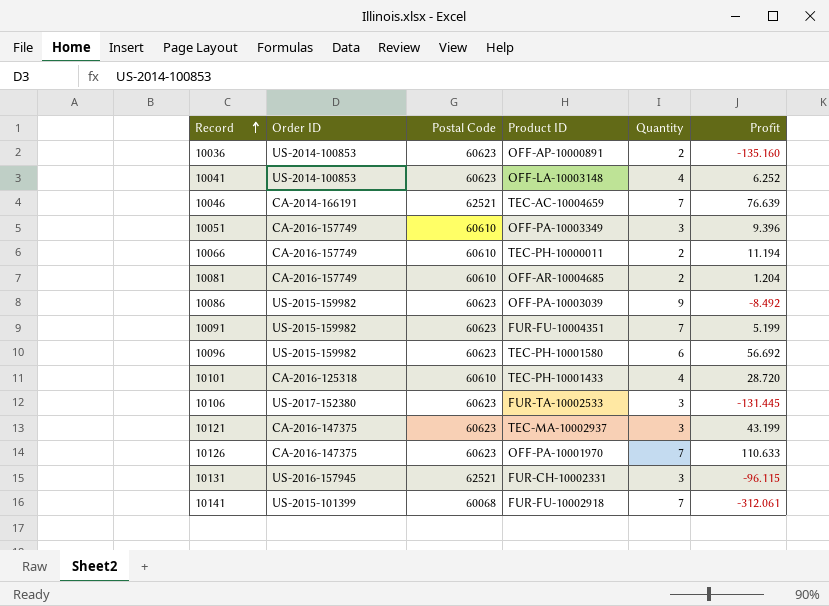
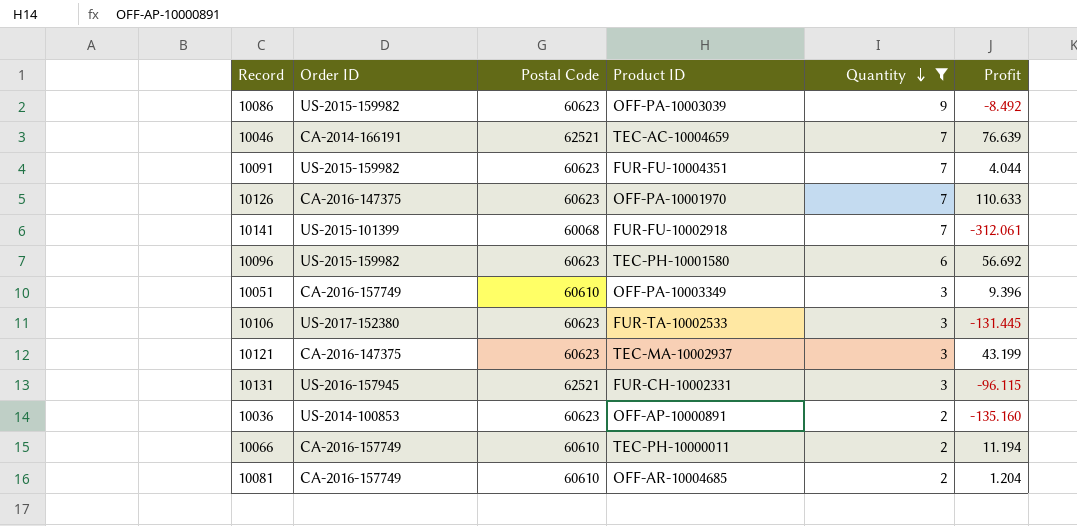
filter: none -> Quantity != 4
row order: Record ascending -> Quantity descending
10091 | Profit: 5.199 -> 4.044

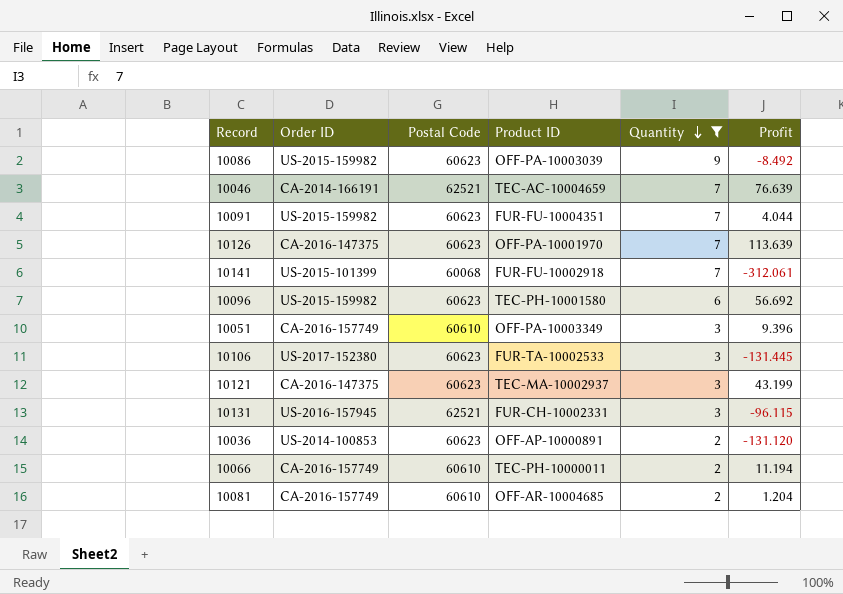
10126 | Profit: 110.633 -> 113.639
10036 | Profit: -135.160 -> -131.120

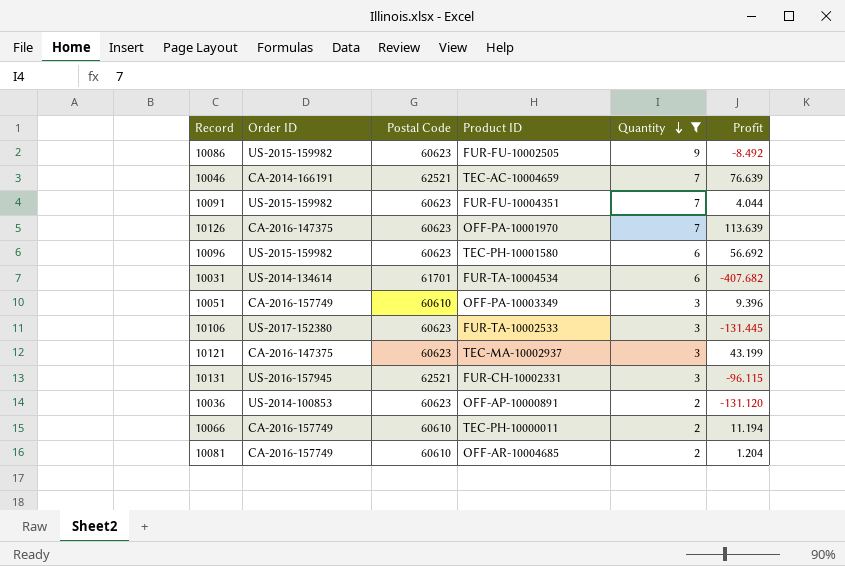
row 10141: US-2015-101399 | 60068 | FUR-FU-10002918 | 7 | -312.061 -> none
10086 | Product ID: OFF-PA-10003039 -> FUR-FU-10002505
row 10031: none -> US-2014-134614 | 61701 | FUR-TA-10004534 | 6 | -407.682

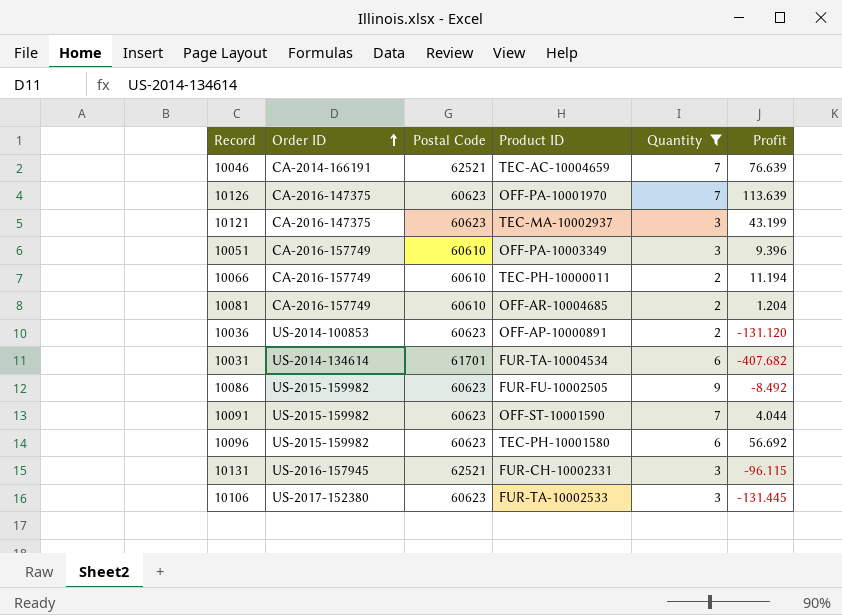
row order: Quantity descending -> Order ID ascending
10091 | Product ID: FUR-FU-10004351 -> OFF-ST-10001590

